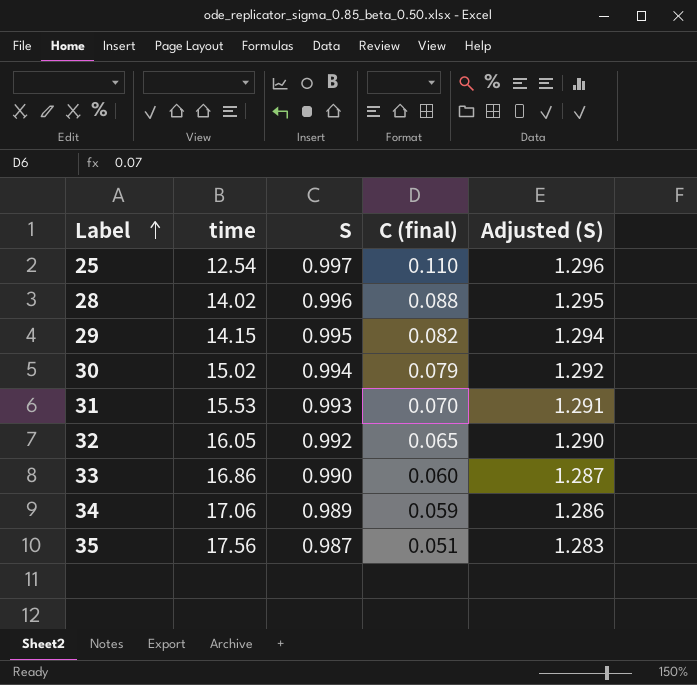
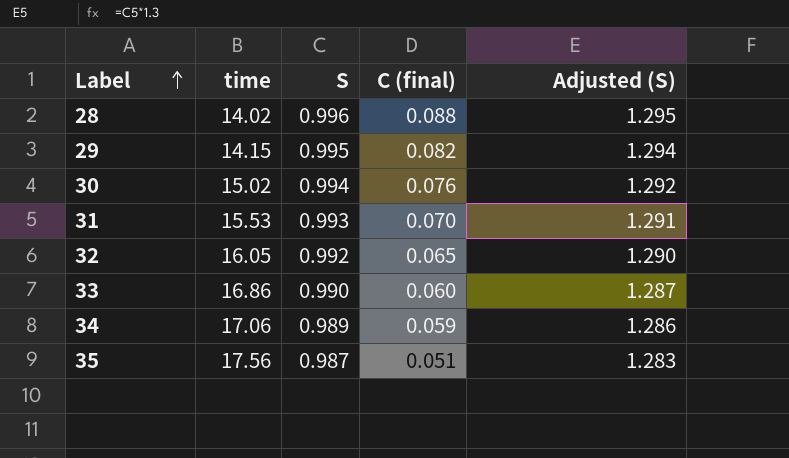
row 25: 12.54 | 0.997 | 0.110 | 1.296 -> none
30 | C (final): 0.079 -> 0.076

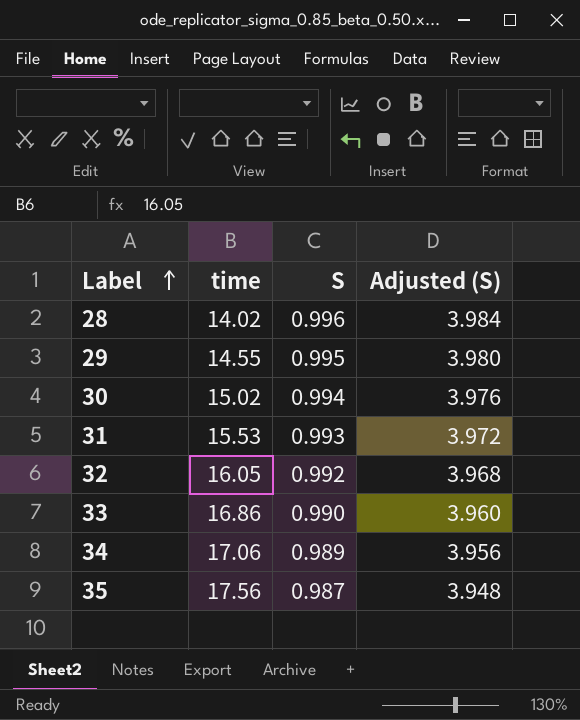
column C (final) | position: 4 -> none
column Adjusted (S) | formula: [S] * 1.3 -> [S] * 4
29 | time: 14.15 -> 14.55

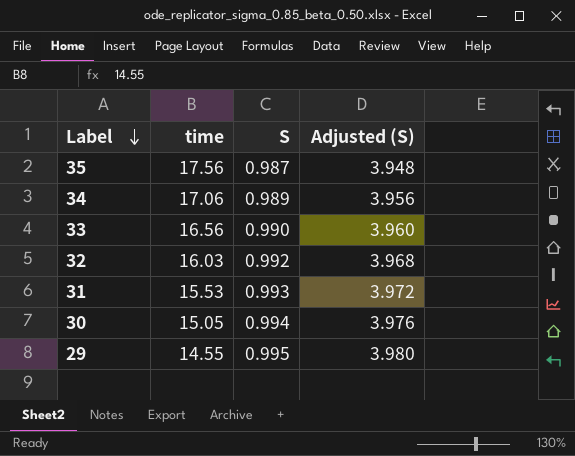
row order: Label ascending -> Label descending
row 28: 14.02 | 0.996 | 3.984 -> none
33 | time: 16.86 -> 16.56
32 | time: 16.05 -> 16.03
30 | time: 15.02 -> 15.05

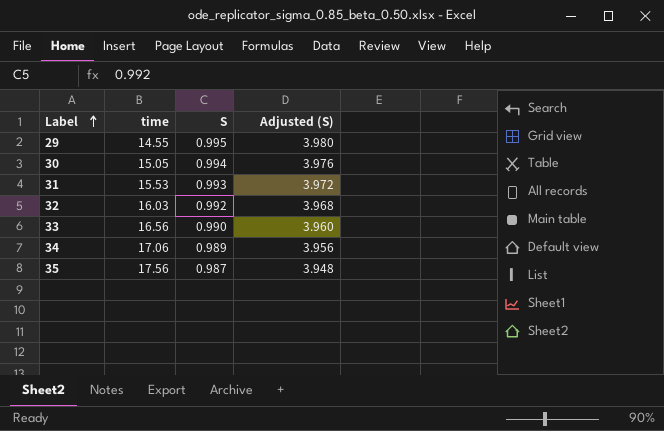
row order: Label descending -> Label ascending

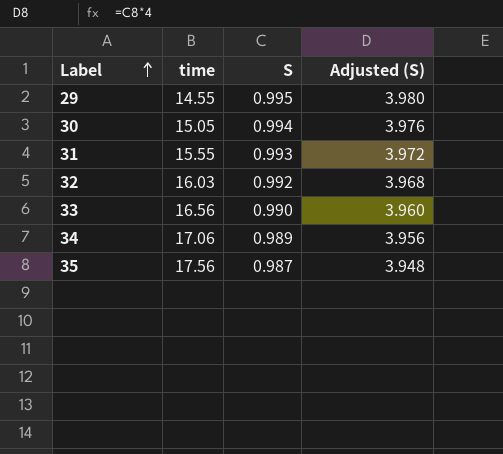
31 | time: 15.53 -> 15.55

